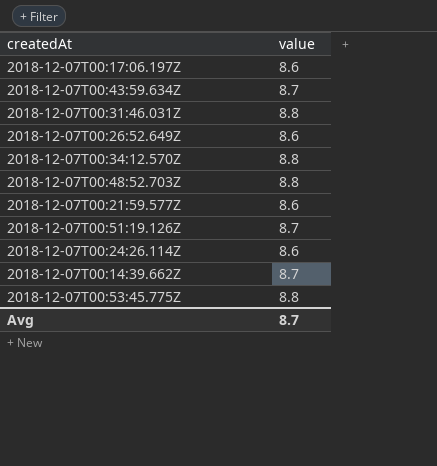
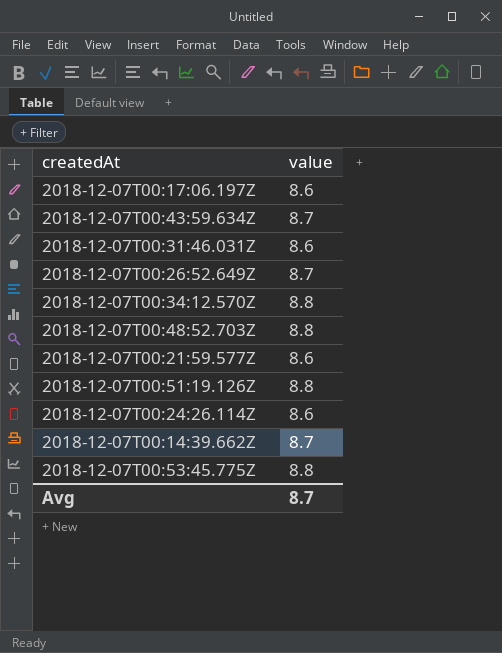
2018-12-07T00:31:46.031Z | value: 8.8 -> 8.6
2018-12-07T00:26:52.649Z | value: 8.6 -> 8.7
2018-12-07T00:51:19.126Z | value: 8.7 -> 8.8

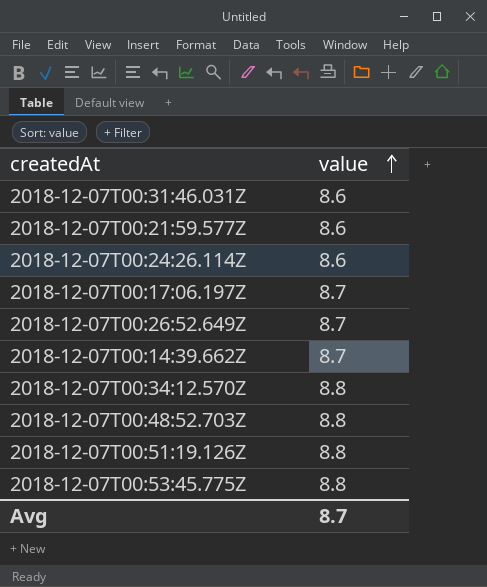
row order: none -> value ascending
row 2018-12-07T00:43:59.634Z: 8.7 -> none
2018-12-07T00:17:06.197Z | value: 8.6 -> 8.7

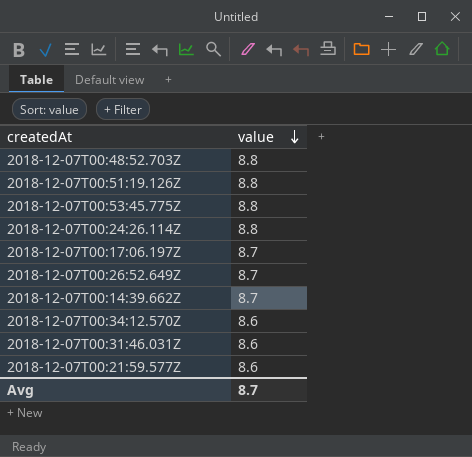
row order: value ascending -> value descending
2018-12-07T00:24:26.114Z | value: 8.6 -> 8.8
2018-12-07T00:34:12.570Z | value: 8.8 -> 8.6

